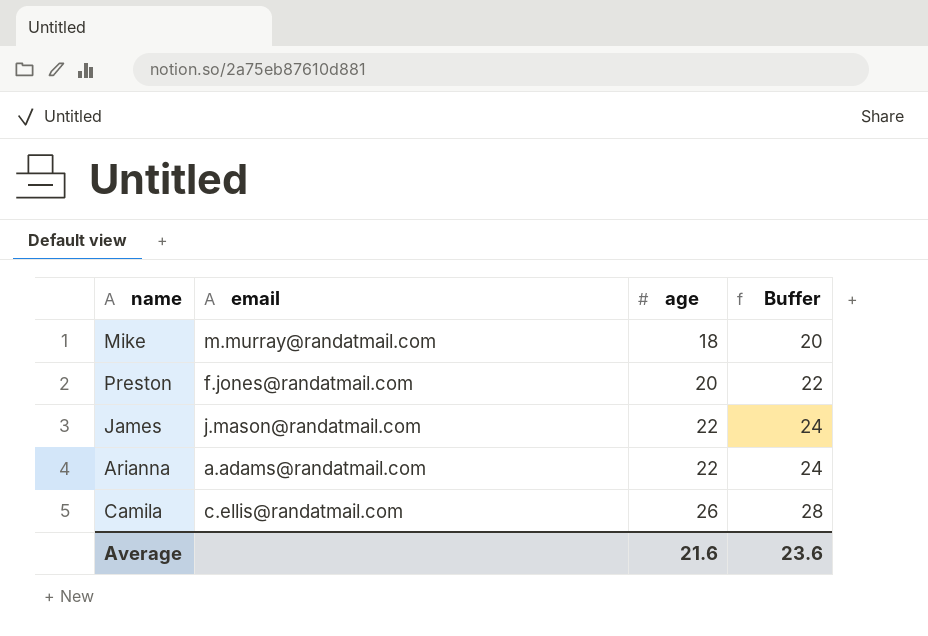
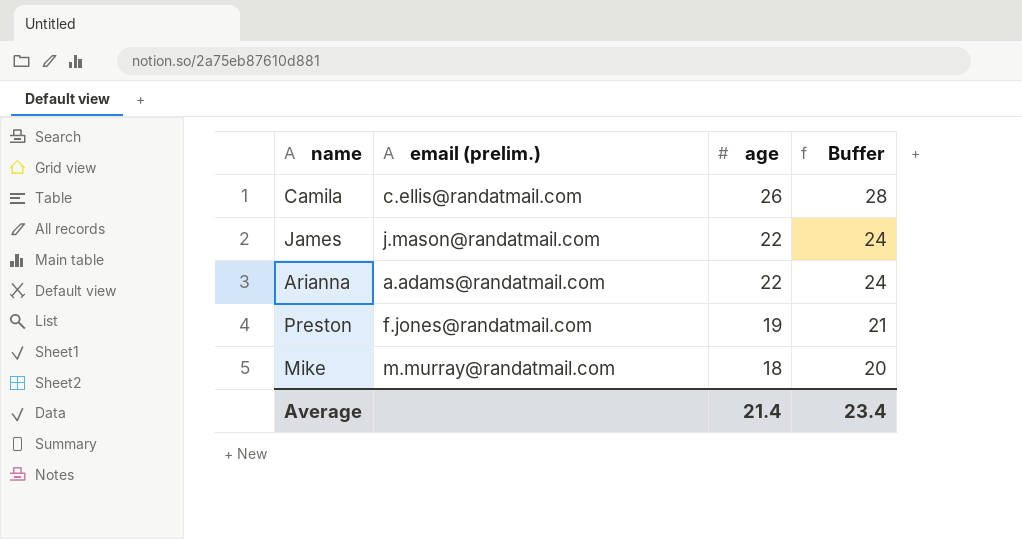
row order: age ascending -> age descending
column name: email -> email (prelim.)
Preston | age: 20 -> 19
Preston | Buffer: 22 -> 21
Average | age: 21.6 -> 21.4
Average | Buffer: 23.6 -> 23.4

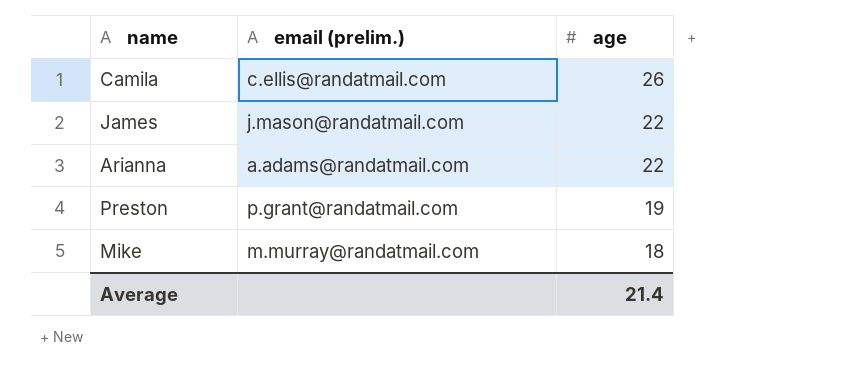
column Buffer | formula: [age] + 2 -> none
Preston | email (prelim.): f.jones@randatmail.com -> p.grant@randatmail.com

